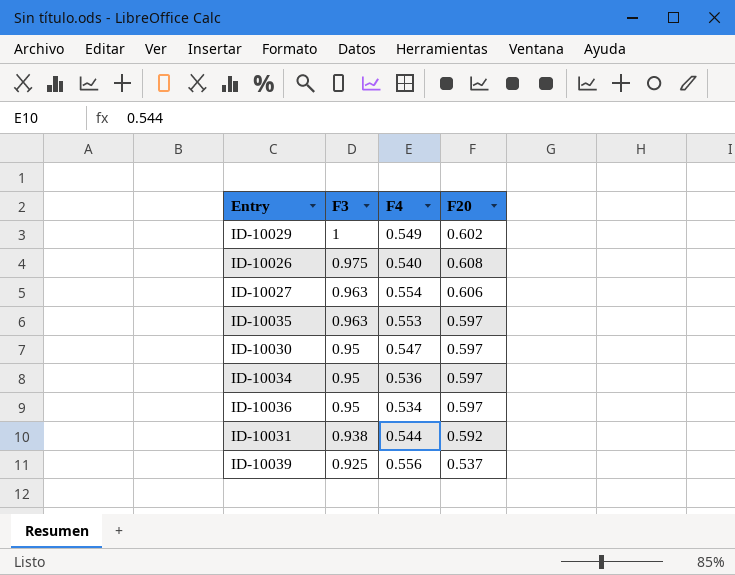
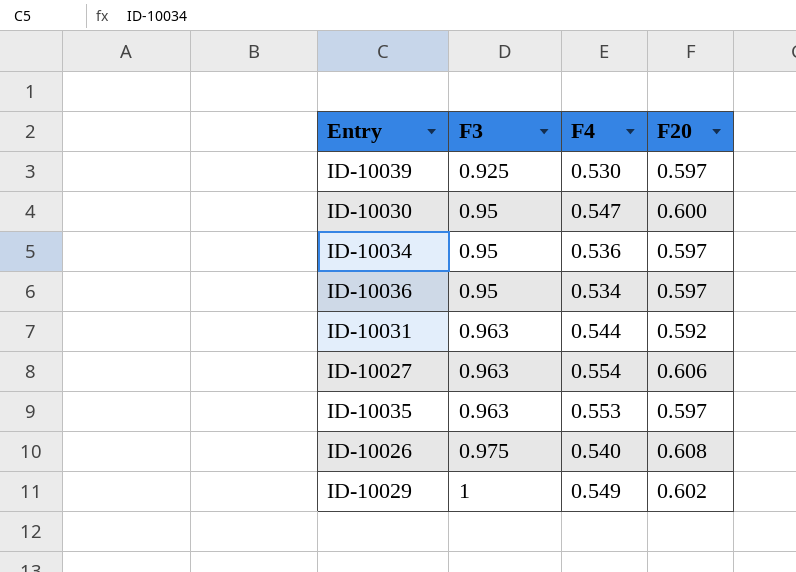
row order: F3 descending -> F3 ascending
ID-10039 | F4: 0.556 -> 0.530
ID-10039 | F20: 0.537 -> 0.597
ID-10030 | F20: 0.597 -> 0.600
ID-10031 | F3: 0.938 -> 0.963

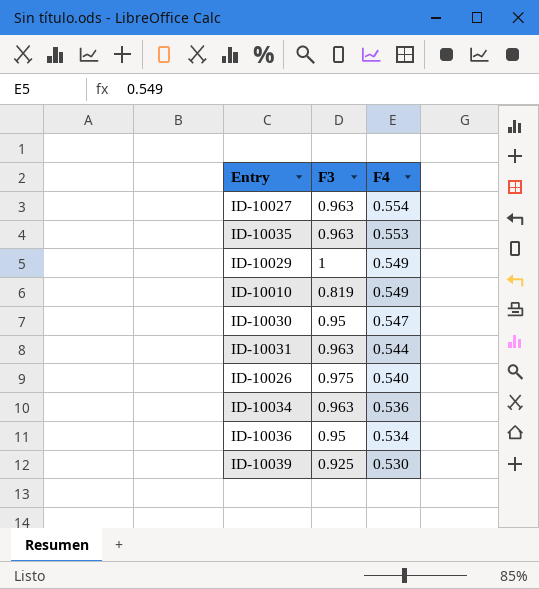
row order: F3 ascending -> F4 descending
column F20 | position: 4 -> none
row ID-10010: none -> 0.819 | 0.549
ID-10034 | F3: 0.95 -> 0.963

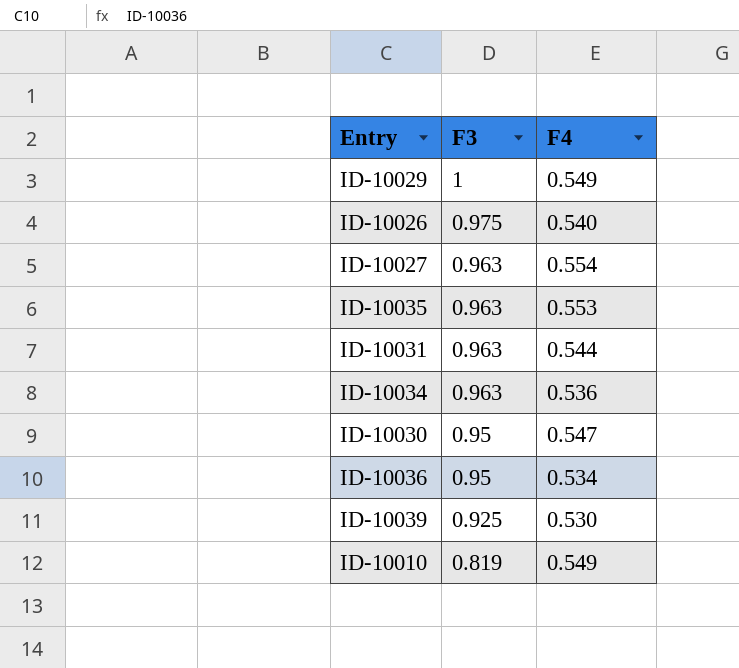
row order: F4 descending -> F3 descending

